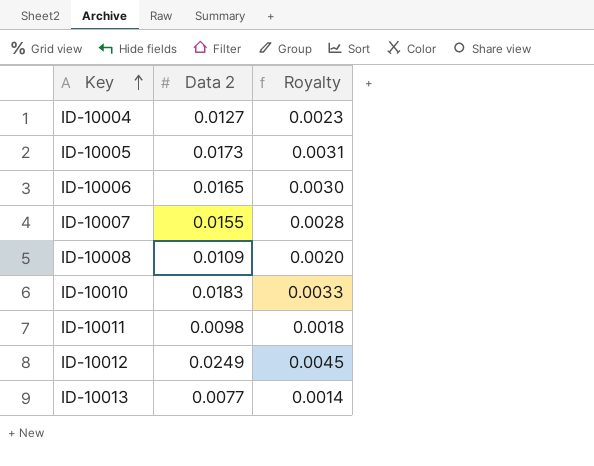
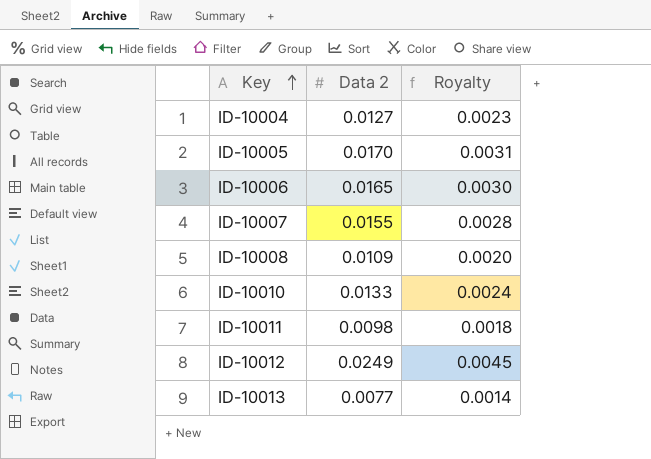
ID-10005 | Data 2: 0.0173 -> 0.0170
ID-10010 | Data 2: 0.0183 -> 0.0133
ID-10010 | Royalty: 0.0033 -> 0.0024

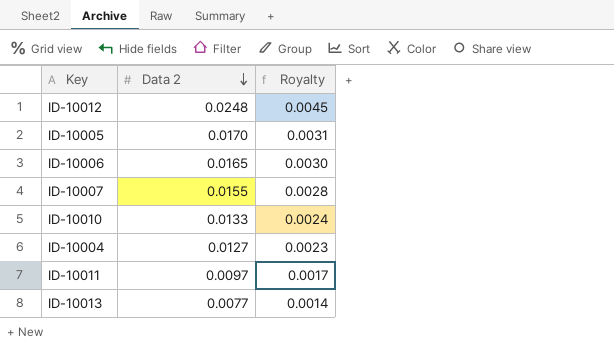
row order: Key ascending -> Data 2 descending
row ID-10008: 0.0109 | 0.0020 -> none
ID-10012 | Data 2: 0.0249 -> 0.0248
ID-10011 | Data 2: 0.0098 -> 0.0097
ID-10011 | Royalty: 0.0018 -> 0.0017

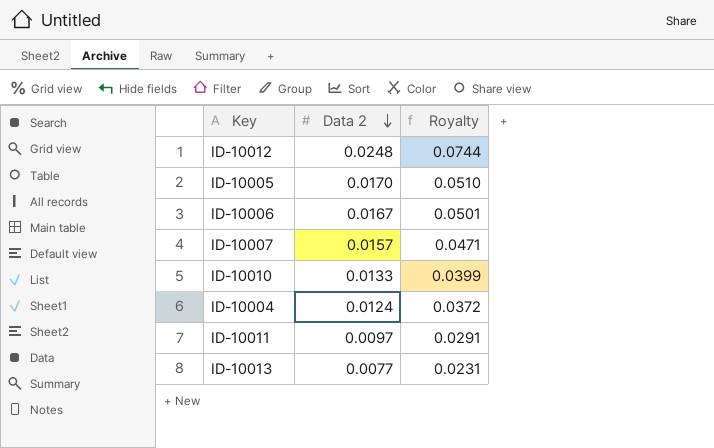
column Royalty | formula: [Data 2] * 0.18 -> [Data 2] * 3
ID-10006 | Data 2: 0.0165 -> 0.0167
ID-10007 | Data 2: 0.0155 -> 0.0157
ID-10004 | Data 2: 0.0127 -> 0.0124

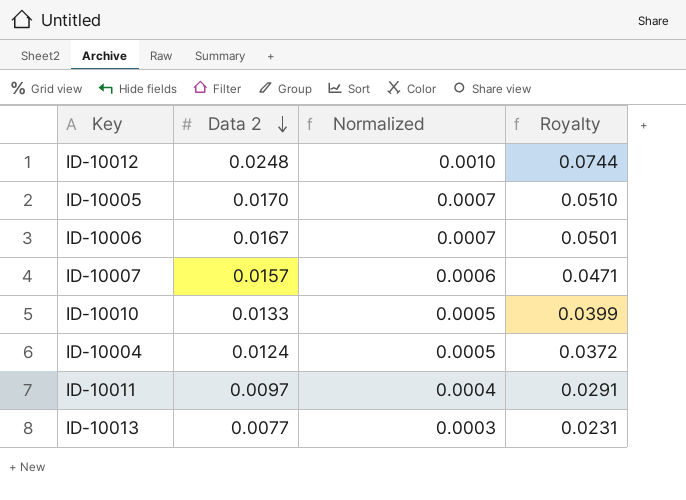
column Normalized | formula: none -> [Data 2] * 0.04

